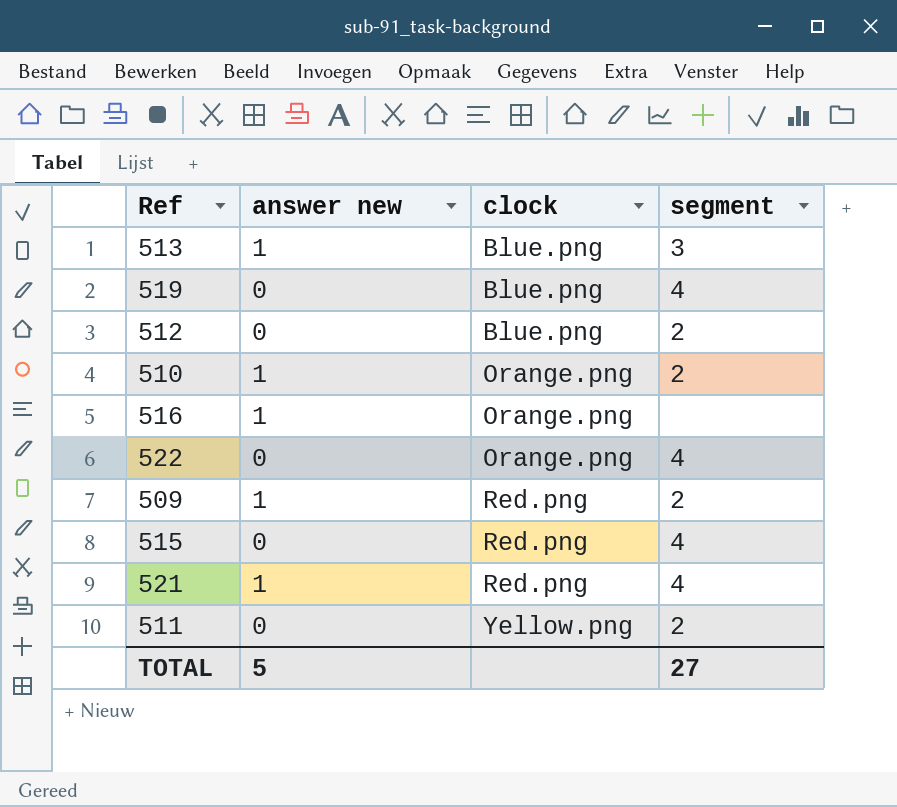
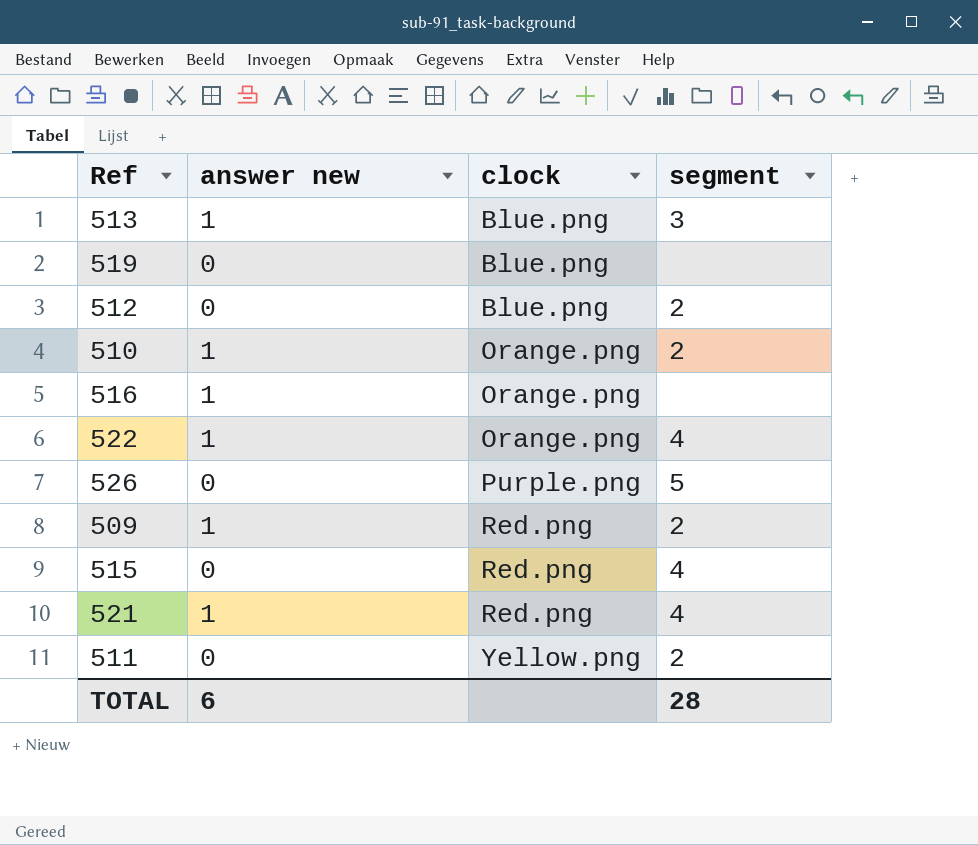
519 | segment: 4 -> none
522 | answer new: 0 -> 1
row 526: none -> 0 | Purple.png | 5
TOTAL | answer new: 5 -> 6
TOTAL | segment: 27 -> 28

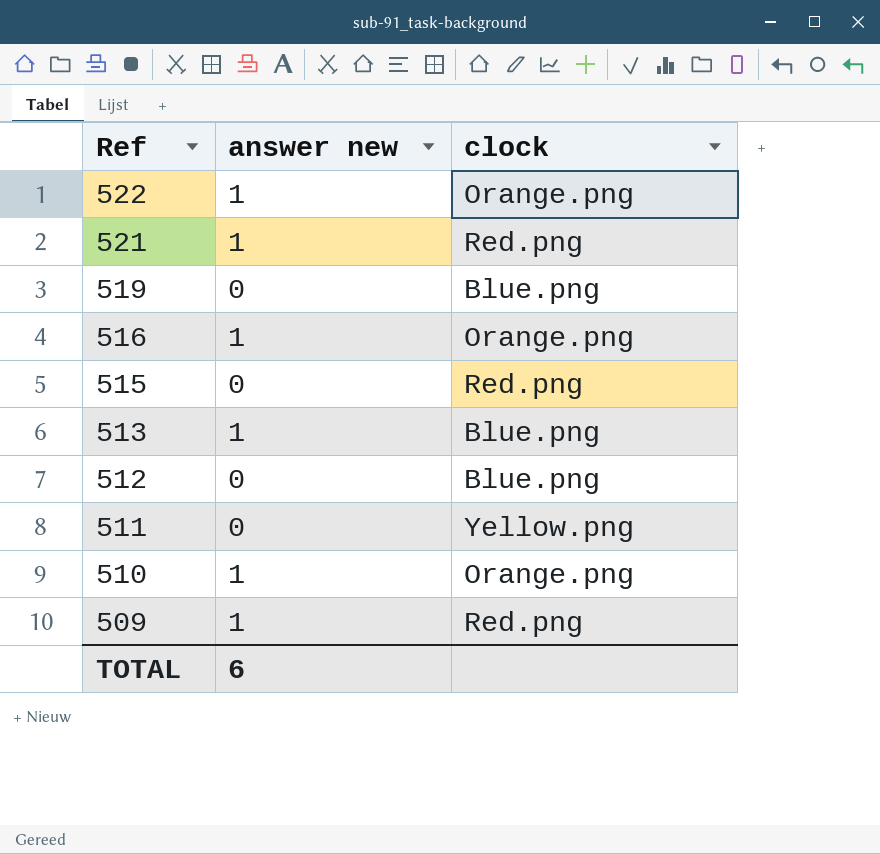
row order: clock ascending -> Ref descending
column segment | position: 4 -> none
row 526: 0 | Purple.png | 5 -> none

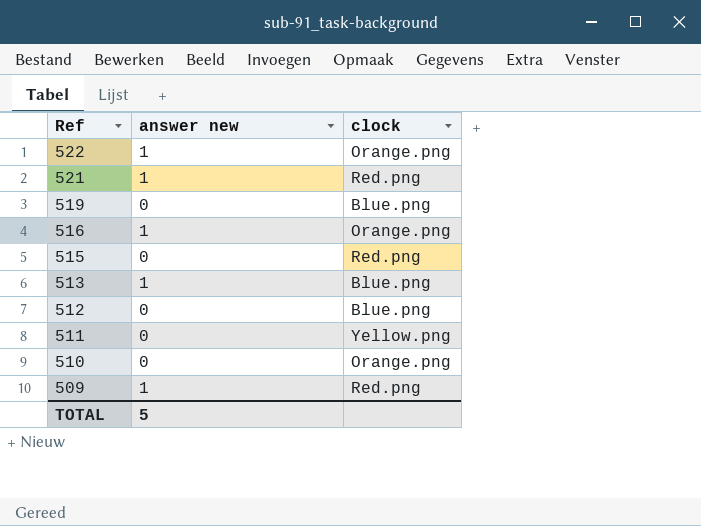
510 | answer new: 1 -> 0
TOTAL | answer new: 6 -> 5

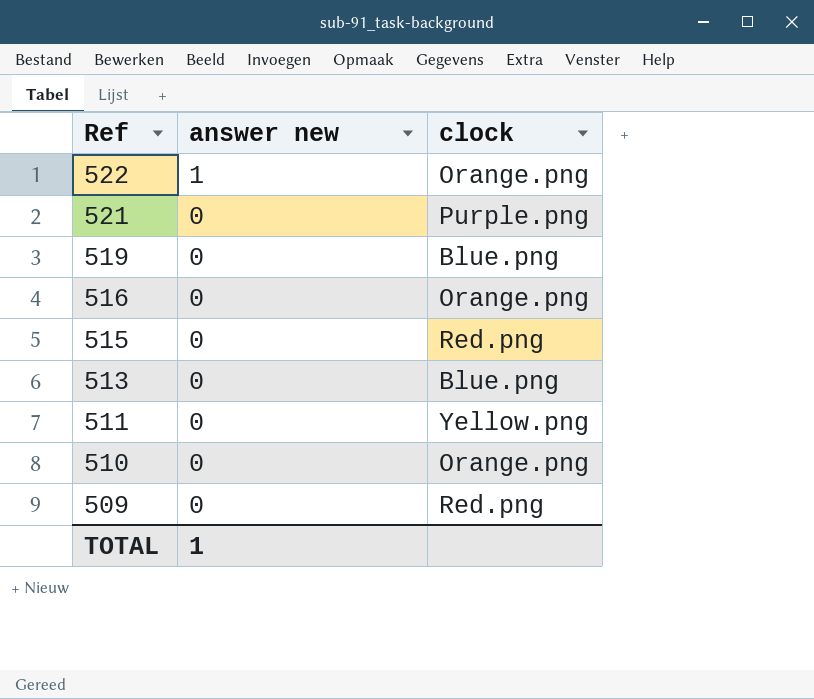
row 512: 0 | Blue.png -> none
521 | answer new: 1 -> 0
521 | clock: Red.png -> Purple.png
516 | answer new: 1 -> 0
513 | answer new: 1 -> 0
509 | answer new: 1 -> 0
TOTAL | answer new: 5 -> 1

